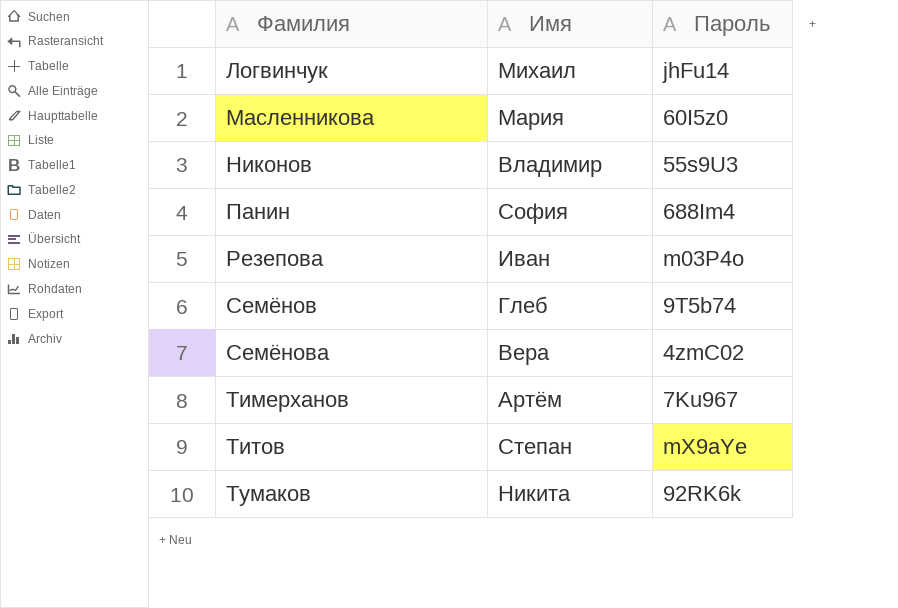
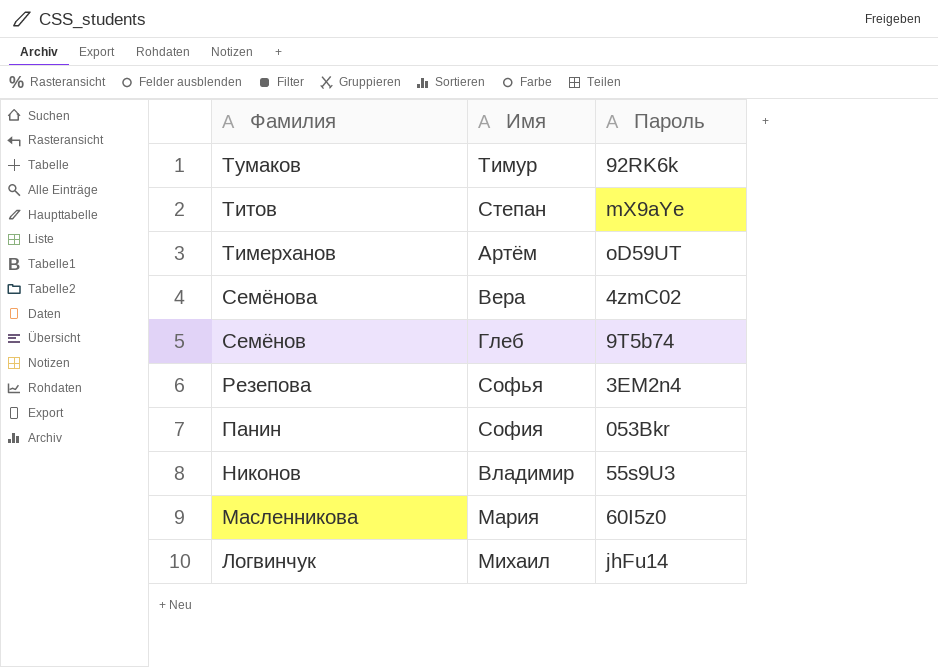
row order: Фамилия ascending -> Фамилия descending
Тумаков | Имя: Никита -> Тимур
Тимерханов | Пароль: 7Ku967 -> oD59UT
Резепова | Имя: Иван -> Софья
Резепова | Пароль: m03P4o -> 3EM2n4
Панин | Пароль: 688Im4 -> 053Bkr

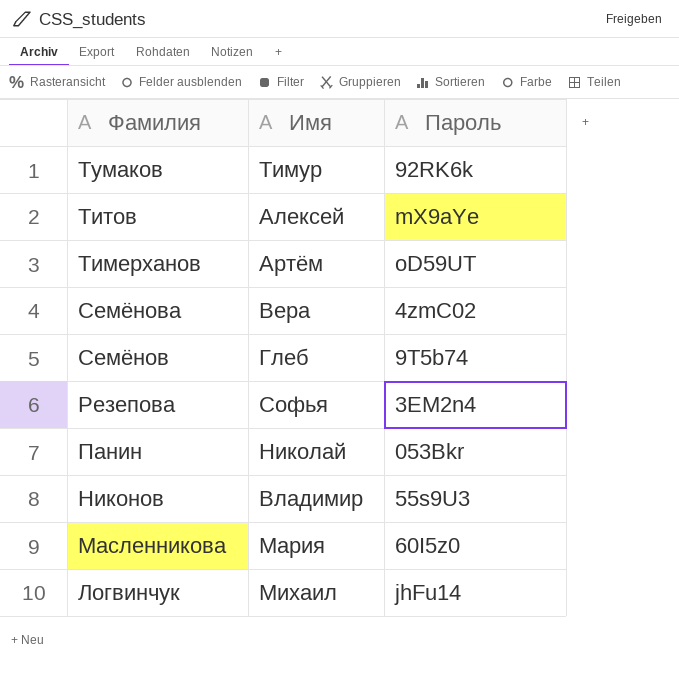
Титов | Имя: Степан -> Алексей
Панин | Имя: София -> Николай

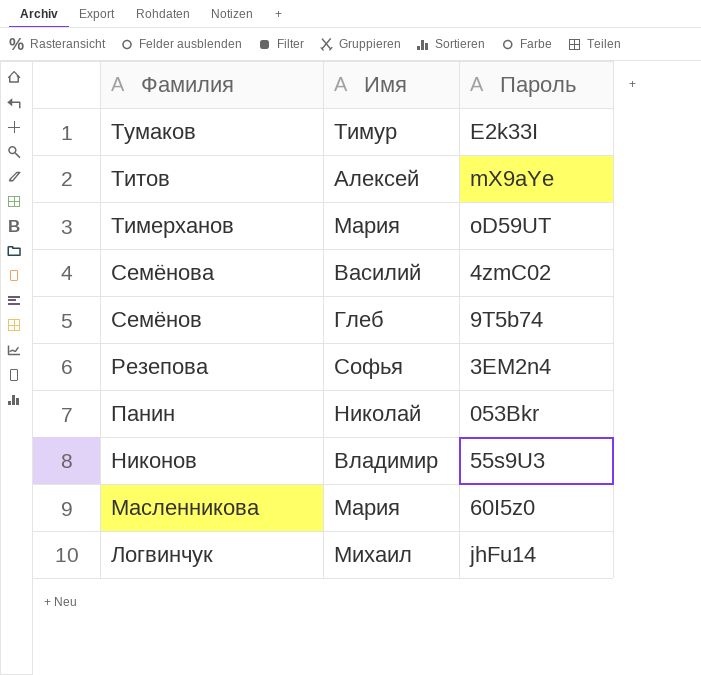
Тумаков | Пароль: 92RK6k -> E2k33I
Тимерханов | Имя: Артём -> Мария
Семёнова | Имя: Вера -> Василий

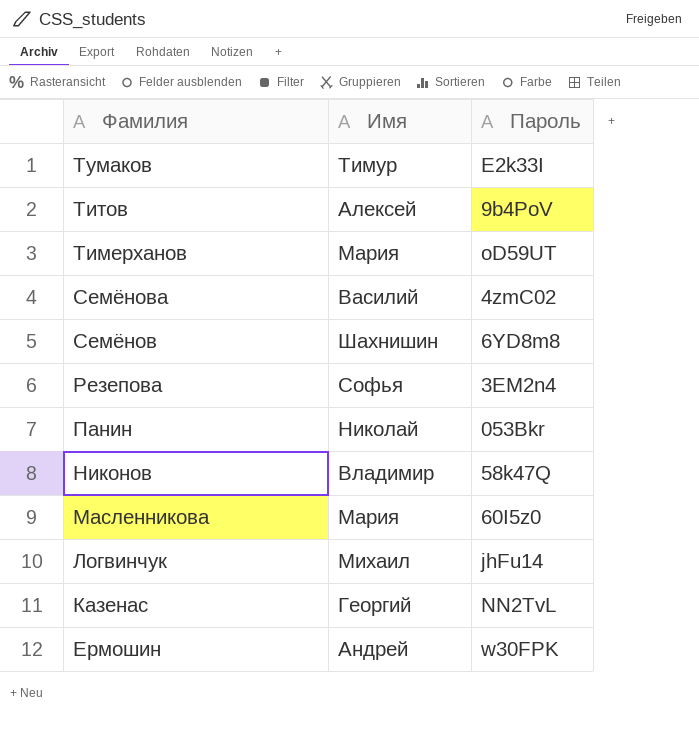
Титов | Пароль: mX9aYe -> 9b4PoV
Семёнов | Имя: Глеб -> Шахнишин
Семёнов | Пароль: 9T5b74 -> 6YD8m8
Никонов | Пароль: 55s9U3 -> 58k47Q
row Казенас: none -> Георгий | NN2TvL
row Ермошин: none -> Андрей | w30FPK

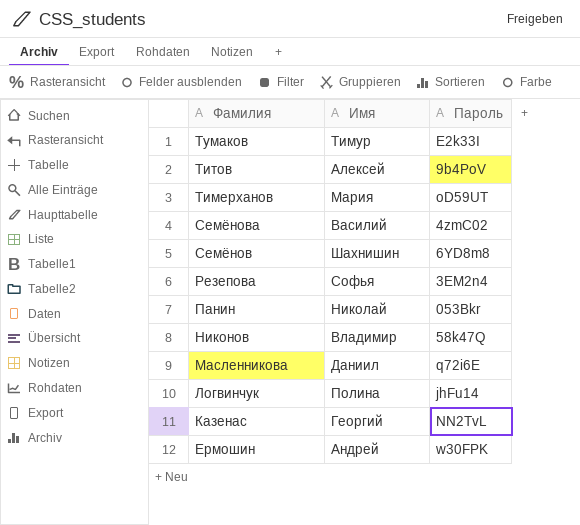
Масленникова | Имя: Мария -> Даниил
Масленникова | Пароль: 60I5z0 -> q72i6E
Логвинчук | Имя: Михаил -> Полина

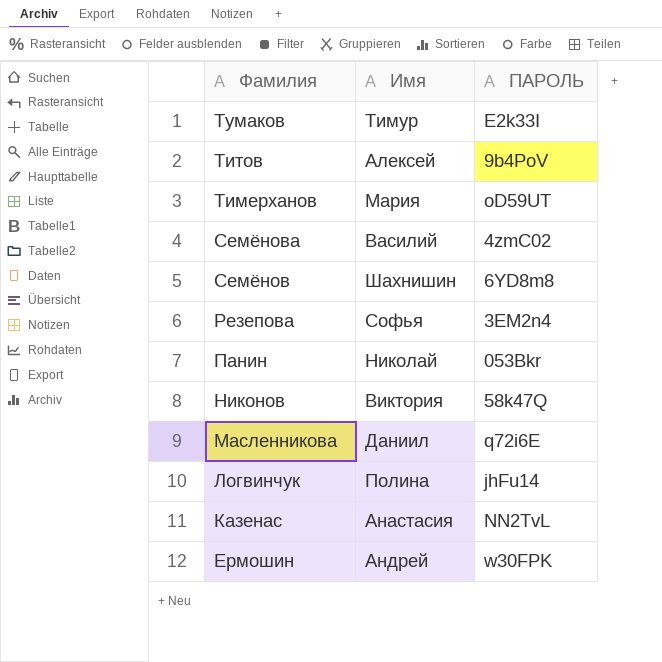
column name: Пароль -> ПАРОЛЬ
Никонов | Имя: Владимир -> Виктория
Казенас | Имя: Георгий -> Анастасия

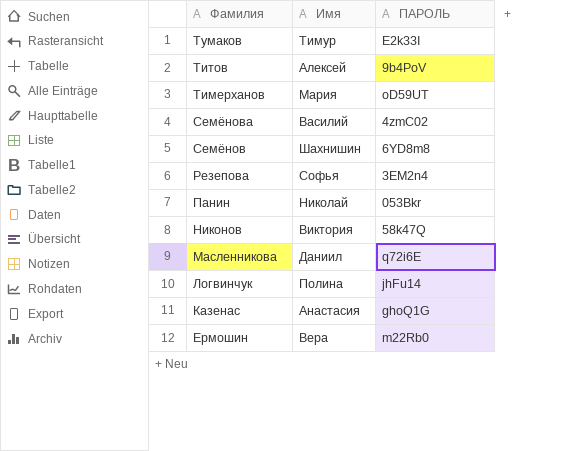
Казенас | ПАРОЛЬ: NN2TvL -> ghoQ1G
Ермошин | Имя: Андрей -> Вера
Ермошин | ПАРОЛЬ: w30FPK -> m22Rb0

